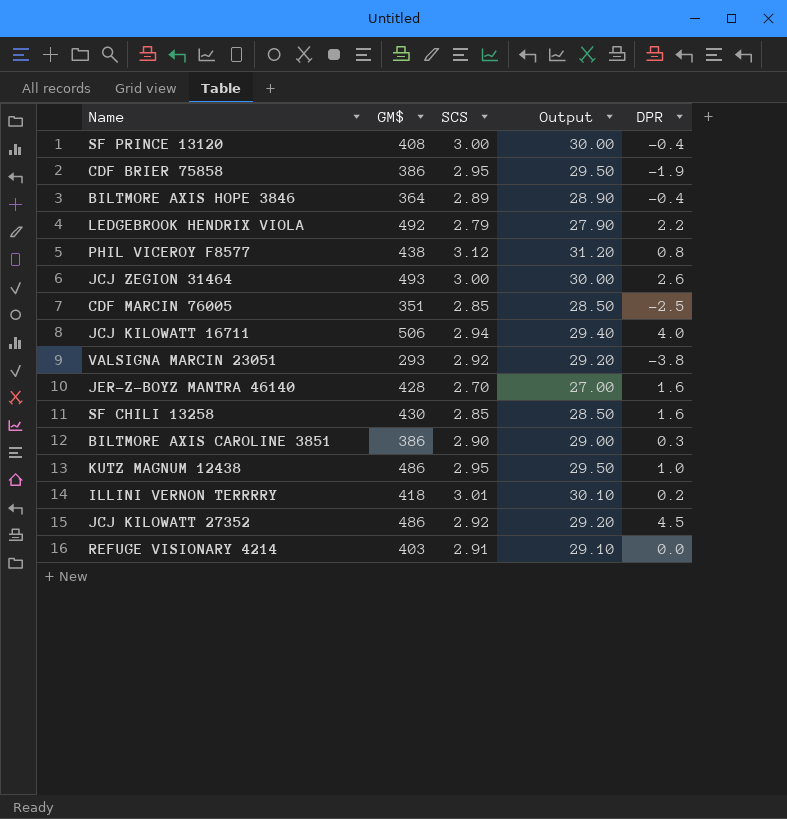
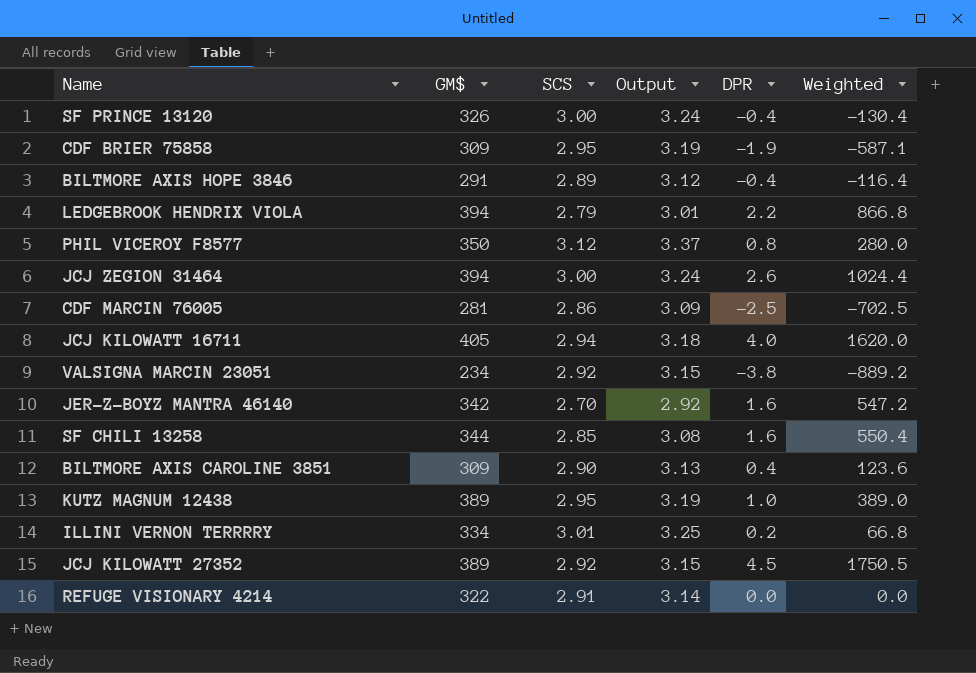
column Output | formula: [SCS] * 10 -> [SCS] * 1.08
column Weighted | formula: none -> [GM$] * [DPR]
SF PRINCE 13120 | GM$: 408 -> 326
CDF BRIER 75858 | GM$: 386 -> 309
BILTMORE AXIS HOPE 3846 | GM$: 364 -> 291
LEDGEBROOK HENDRIX VIOLA | GM$: 492 -> 394
PHIL VICEROY F8577 | GM$: 438 -> 350
JCJ ZEGION 31464 | GM$: 493 -> 394
CDF MARCIN 76005 | GM$: 351 -> 281
CDF MARCIN 76005 | SCS: 2.85 -> 2.86
JCJ KILOWATT 16711 | GM$: 506 -> 405
VALSIGNA MARCIN 23051 | GM$: 293 -> 234
JER-Z-BOYZ MANTRA 46140 | GM$: 428 -> 342
SF CHILI 13258 | GM$: 430 -> 344
BILTMORE AXIS CAROLINE 3851 | GM$: 386 -> 309
BILTMORE AXIS CAROLINE 3851 | DPR: 0.3 -> 0.4
KUTZ MAGNUM 12438 | GM$: 486 -> 389
ILLINI VERNON TERRRRY | GM$: 418 -> 334
JCJ KILOWATT 27352 | GM$: 486 -> 389
REFUGE VISIONARY 4214 | GM$: 403 -> 322

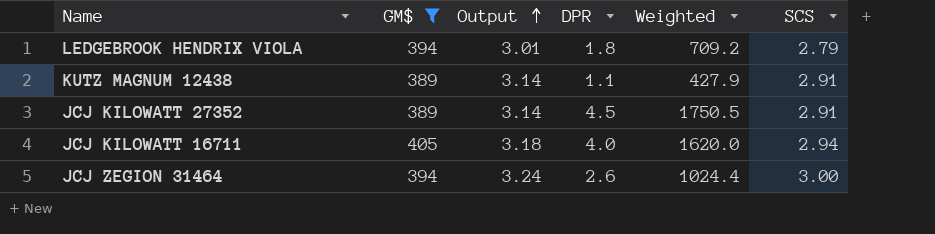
filter: none -> GM$ >= 389
row order: none -> Output ascending
column SCS | position: 3 -> 6
LEDGEBROOK HENDRIX VIOLA | DPR: 2.2 -> 1.8
LEDGEBROOK HENDRIX VIOLA | Weighted: 866.8 -> 709.2
KUTZ MAGNUM 12438 | Output: 3.19 -> 3.14
KUTZ MAGNUM 12438 | DPR: 1.0 -> 1.1
KUTZ MAGNUM 12438 | Weighted: 389.0 -> 427.9
KUTZ MAGNUM 12438 | SCS: 2.95 -> 2.91
JCJ KILOWATT 27352 | Output: 3.15 -> 3.14
JCJ KILOWATT 27352 | SCS: 2.92 -> 2.91

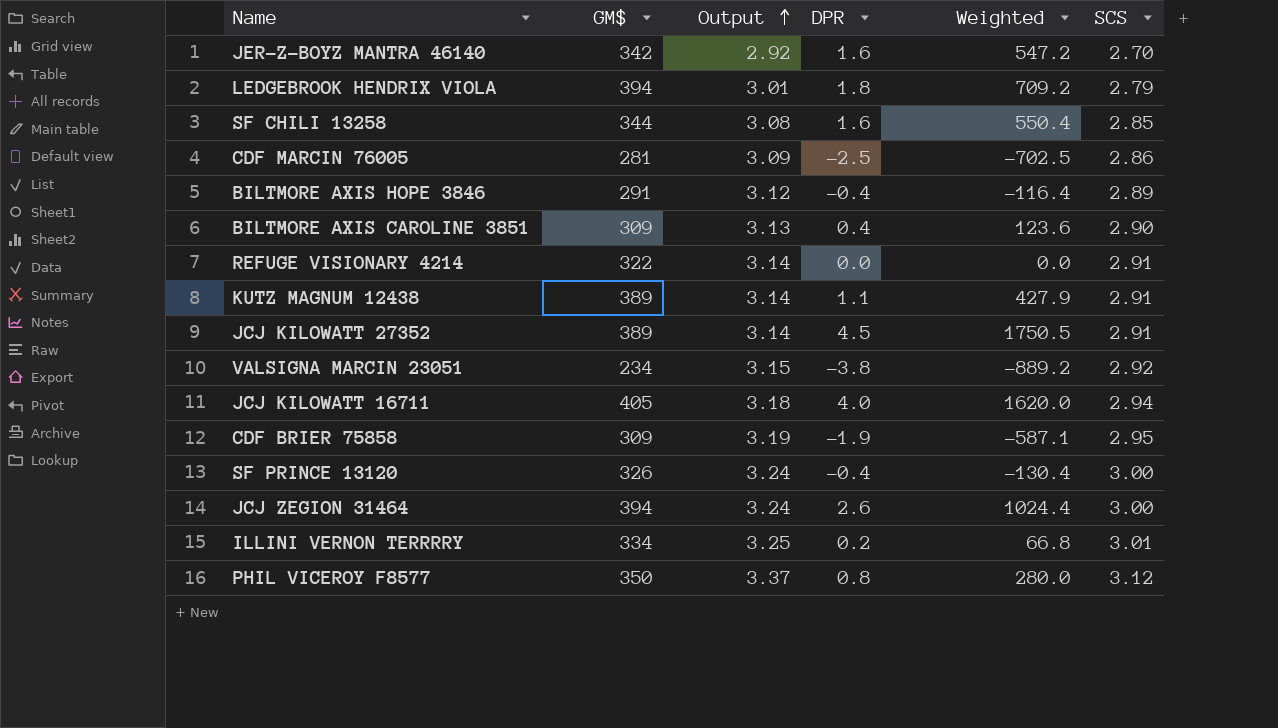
filter: GM$ >= 389 -> none

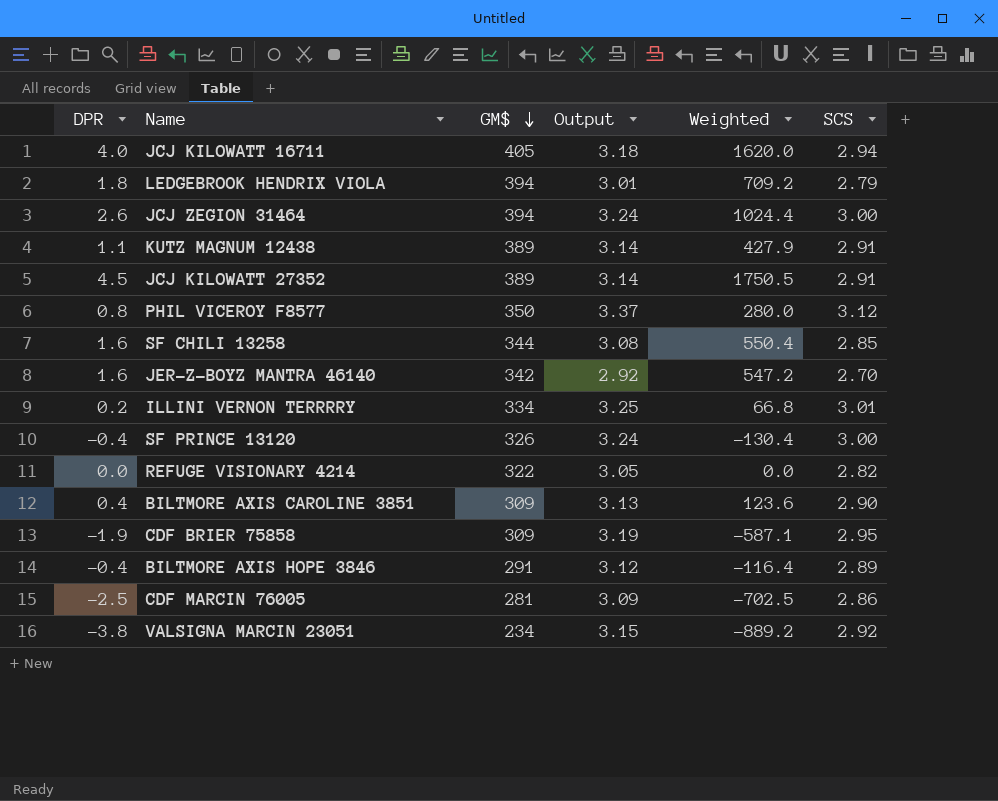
row order: Output ascending -> GM$ descending
column DPR | position: 4 -> 1
REFUGE VISIONARY 4214 | Output: 3.14 -> 3.05
REFUGE VISIONARY 4214 | SCS: 2.91 -> 2.82

